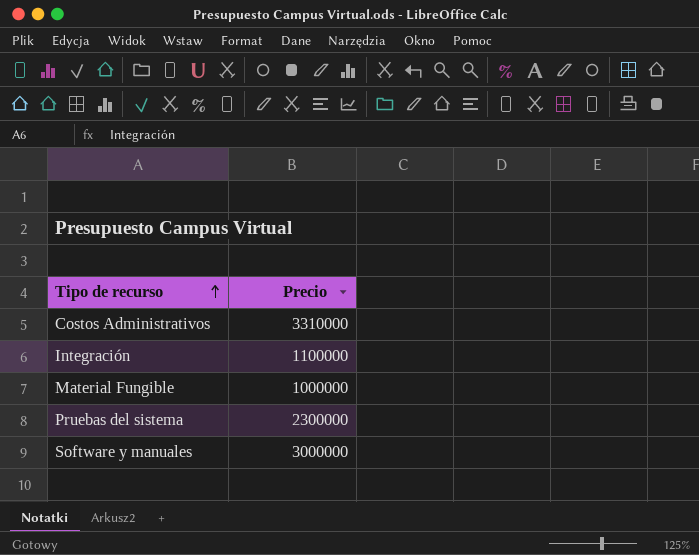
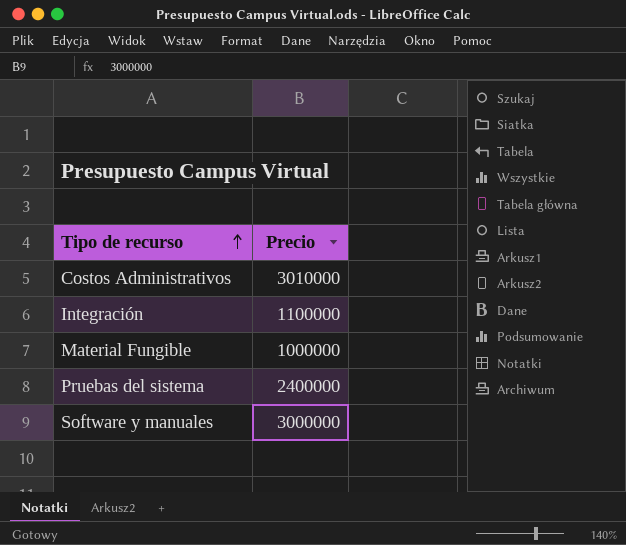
Costos Administrativos | Precio: 3310000 -> 3010000
Pruebas del sistema | Precio: 2300000 -> 2400000

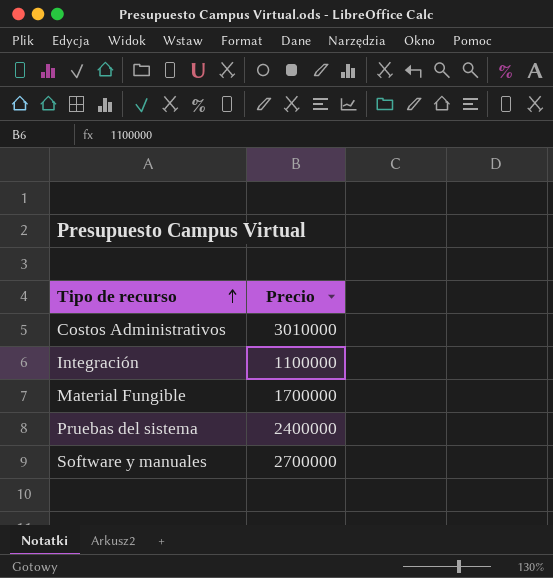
Material Fungible | Precio: 1000000 -> 1700000
Software y manuales | Precio: 3000000 -> 2700000

